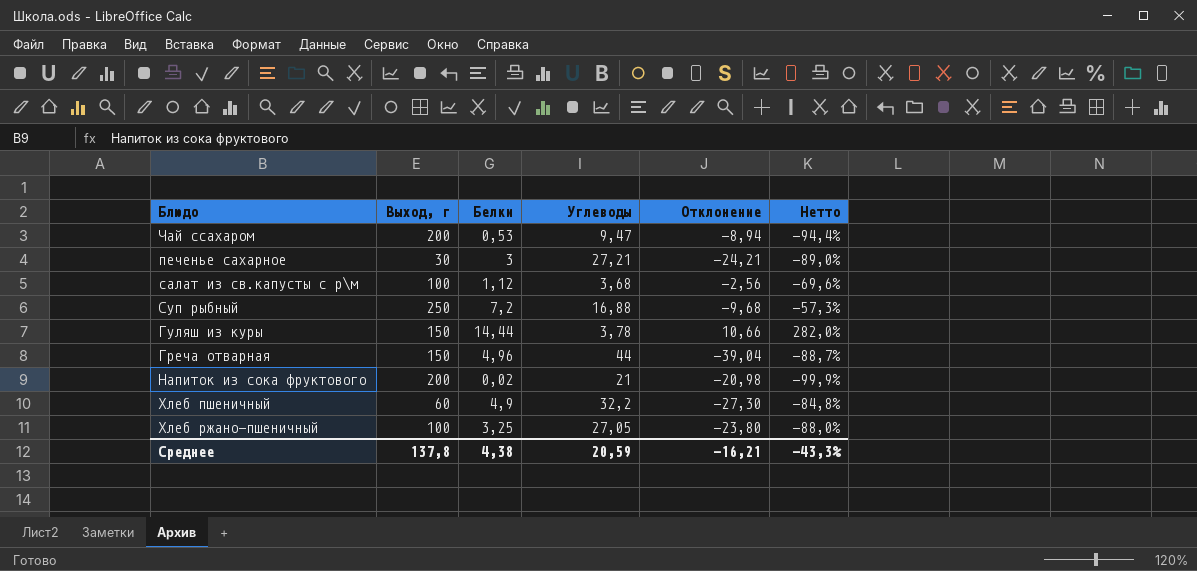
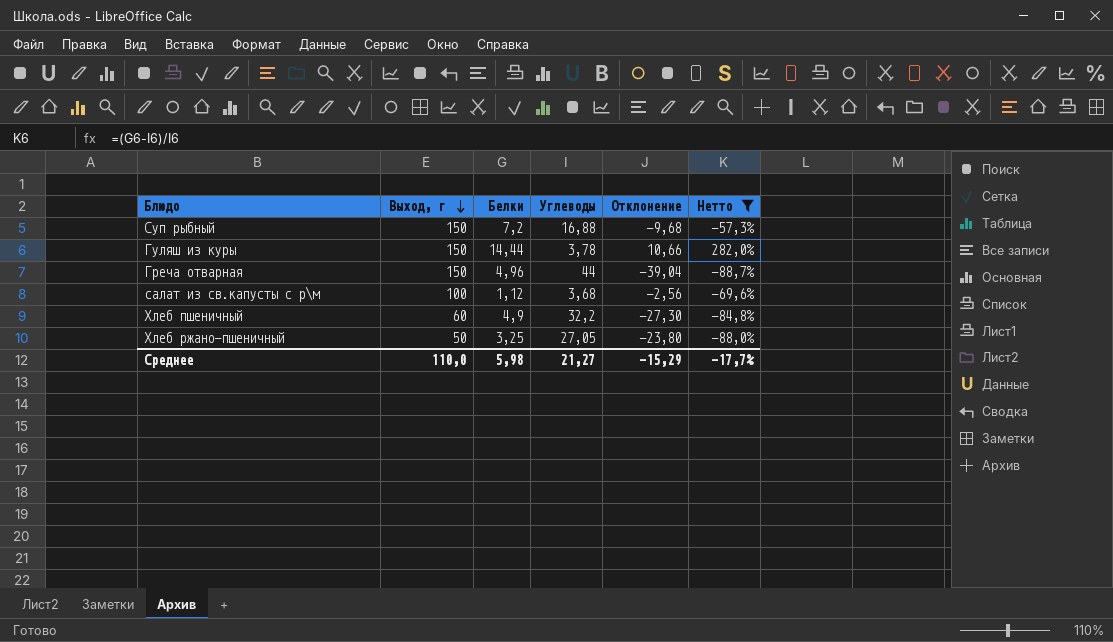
filter: none -> Нетто >= -88,7%
row order: none -> Выход, г descending
Суп рыбный | Выход, г: 250 -> 150
Хлеб ржано-пшеничный | Выход, г: 100 -> 50
Среднее | Выход, г: 137,8 -> 110,0
Среднее | Белки: 4,38 -> 5,98
Среднее | Углеводы: 20,59 -> 21,27
Среднее | Отклонение: -16,21 -> -15,29
Среднее | Нетто: -43,3% -> -17,7%

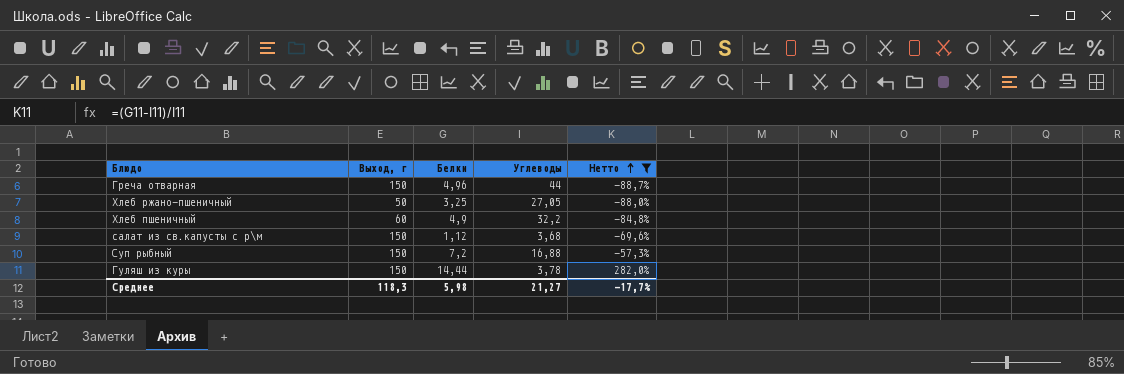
row order: Выход, г descending -> Нетто ascending
column Отклонение | formula: [Белки] - [Углеводы] -> none
салат из св.капусты с р\м | Выход, г: 100 -> 150
Среднее | Выход, г: 110,0 -> 118,3

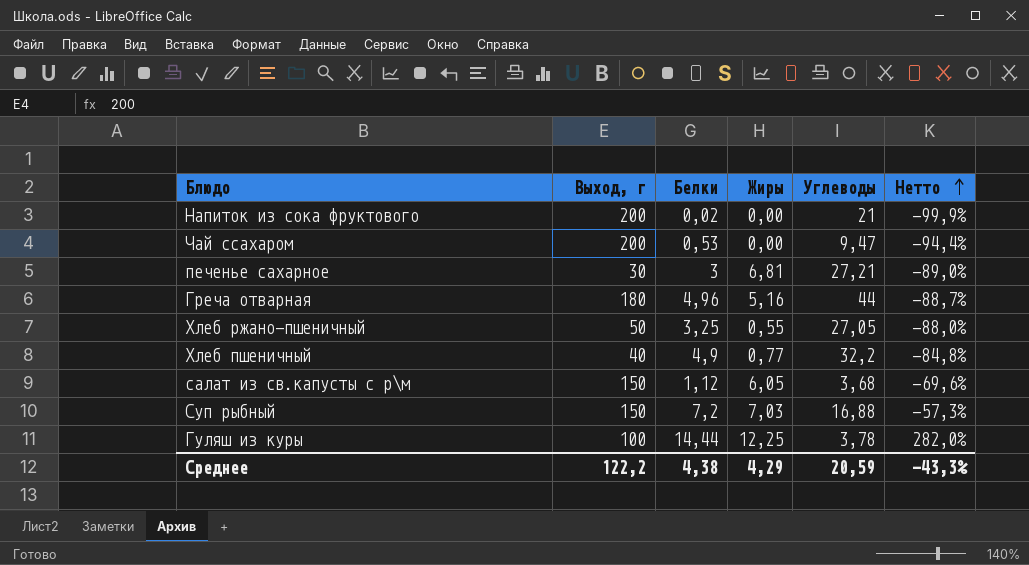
filter: Нетто >= -88,7% -> none
column Жиры | position: none -> 4
Греча отварная | Выход, г: 150 -> 180
Хлеб пшеничный | Выход, г: 60 -> 40
Гуляш из куры | Выход, г: 150 -> 100
Среднее | Выход, г: 118,3 -> 122,2
Среднее | Белки: 5,98 -> 4,38
Среднее | Углеводы: 21,27 -> 20,59
Среднее | Нетто: -17,7% -> -43,3%

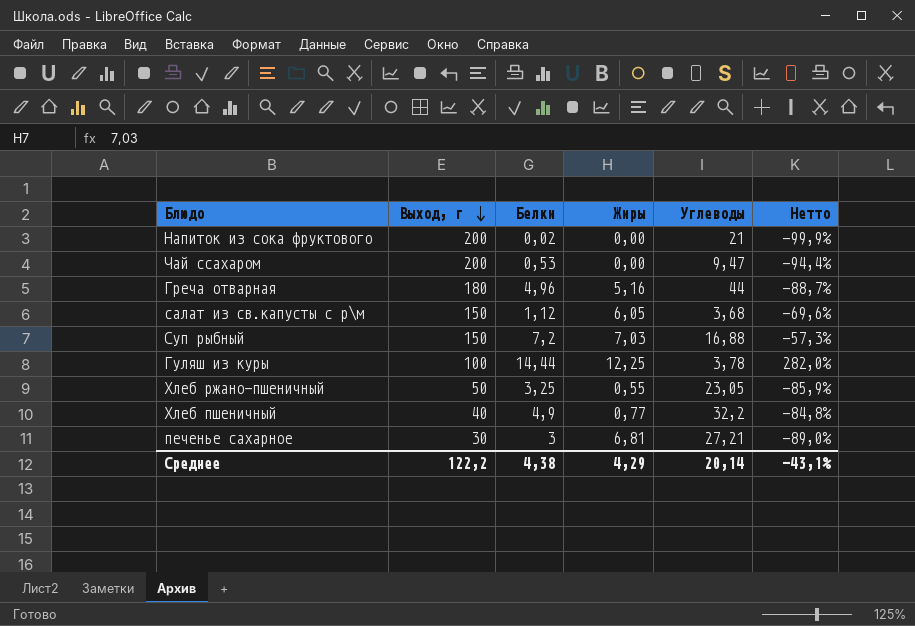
row order: Нетто ascending -> Выход, г descending
Хлеб ржано-пшеничный | Углеводы: 27,05 -> 23,05
Хлеб ржано-пшеничный | Нетто: -88,0% -> -85,9%
Среднее | Углеводы: 20,59 -> 20,14
Среднее | Нетто: -43,3% -> -43,1%

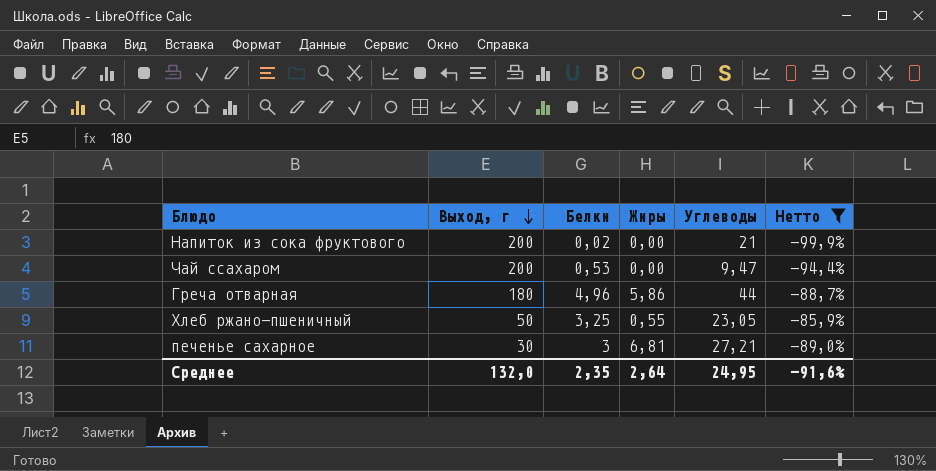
filter: none -> Нетто <= -85,9%
Греча отварная | Жиры: 5,16 -> 5,86
Среднее | Выход, г: 122,2 -> 132,0
Среднее | Белки: 4,38 -> 2,35
Среднее | Жиры: 4,29 -> 2,64
Среднее | Углеводы: 20,14 -> 24,95
Среднее | Нетто: -43,1% -> -91,6%

